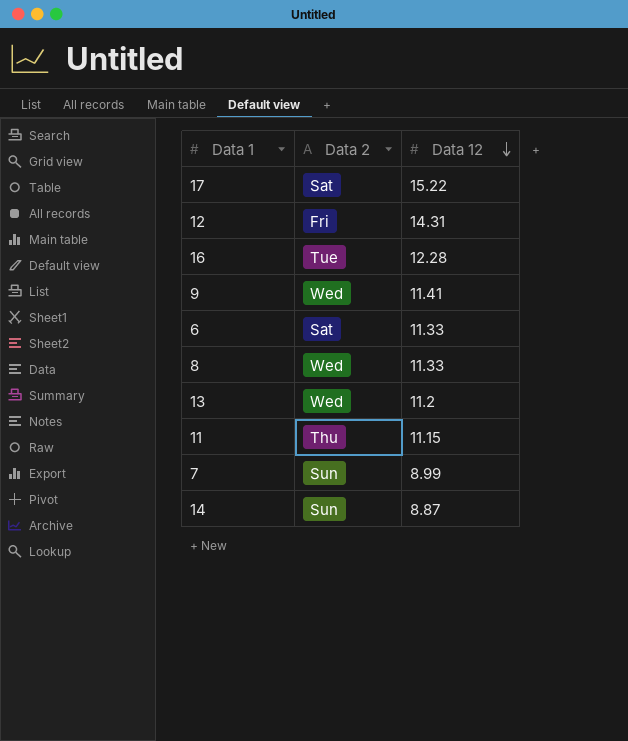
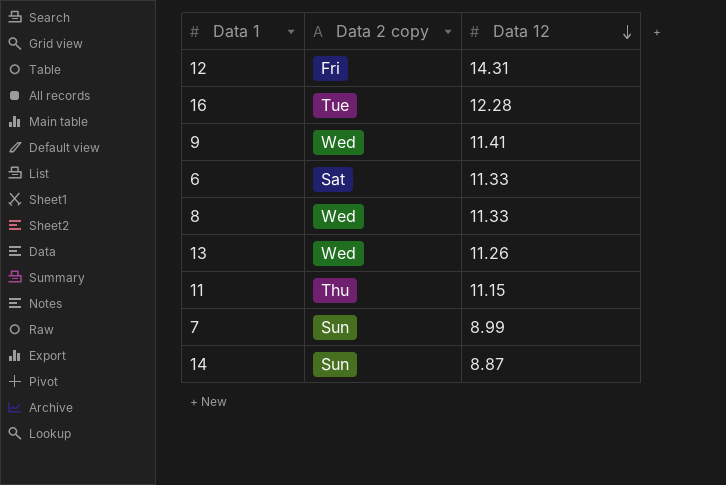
column name: Data 2 -> Data 2 copy
row 17: Sat | 15.22 -> none
13 | Data 12: 11.2 -> 11.26

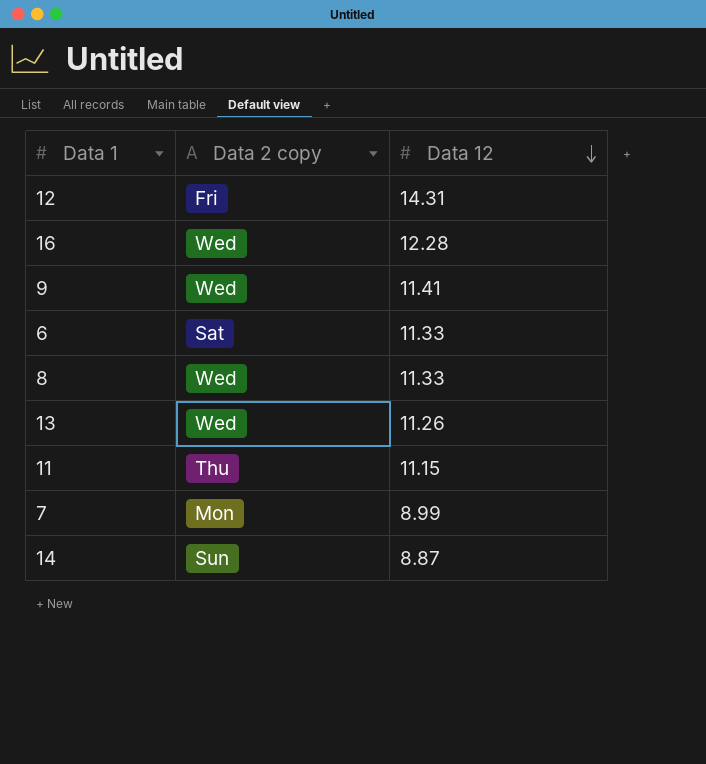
16 | Data 2 copy: Tue -> Wed
7 | Data 2 copy: Sun -> Mon

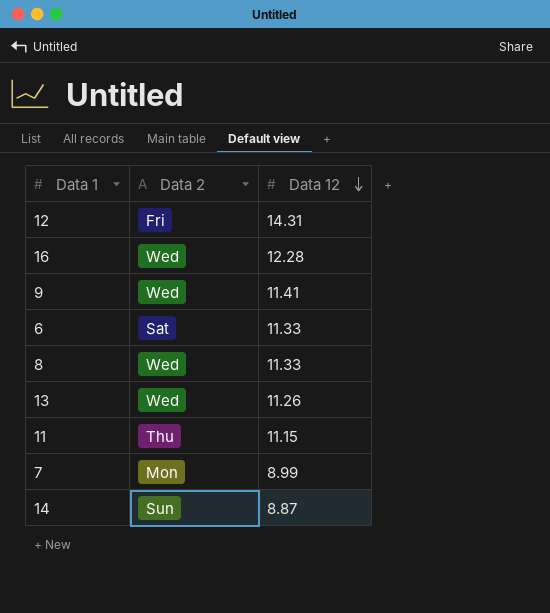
column name: Data 2 copy -> Data 2

